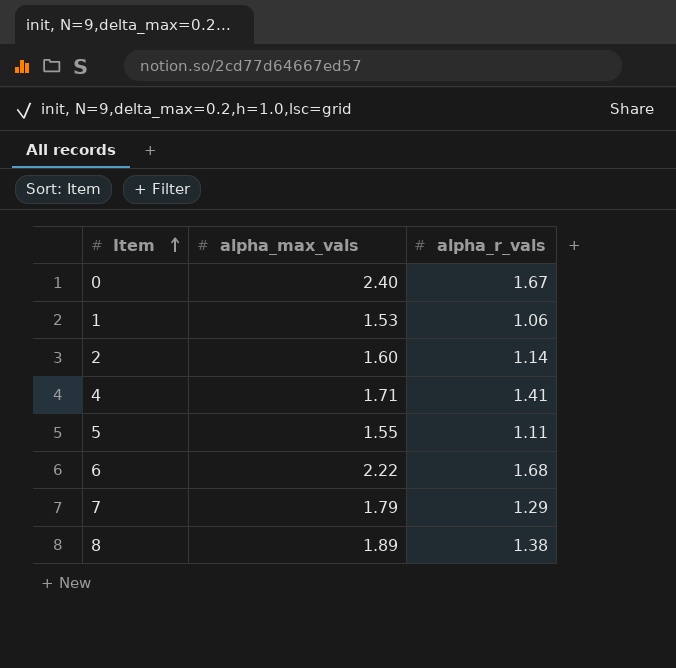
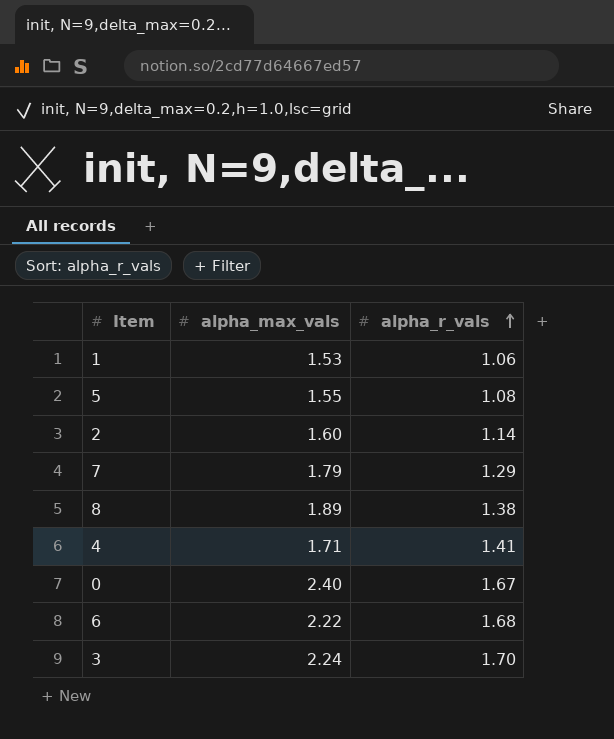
row order: Item ascending -> alpha_r_vals ascending
5 | alpha_r_vals: 1.11 -> 1.08
row 3: none -> 2.24 | 1.70

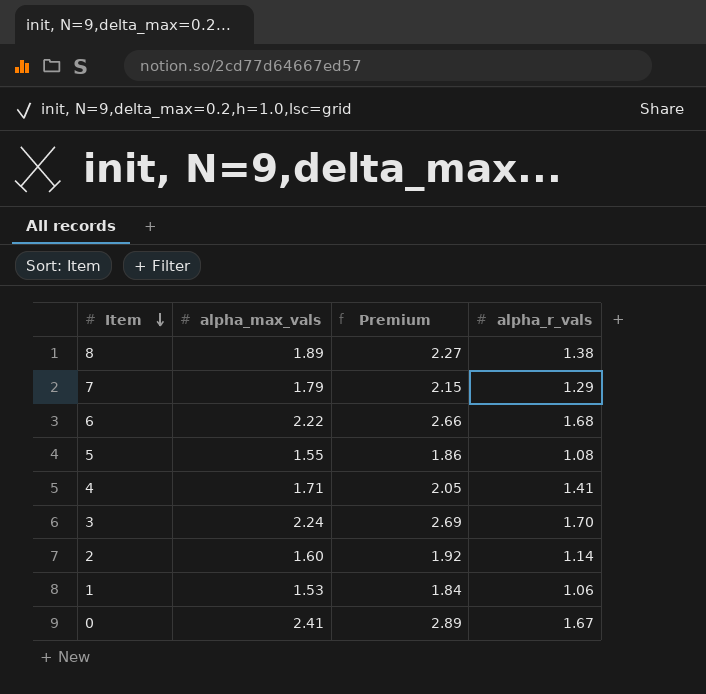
row order: alpha_r_vals ascending -> Item descending
column Premium | formula: none -> [alpha_max_vals] * 1.2
0 | alpha_max_vals: 2.40 -> 2.41

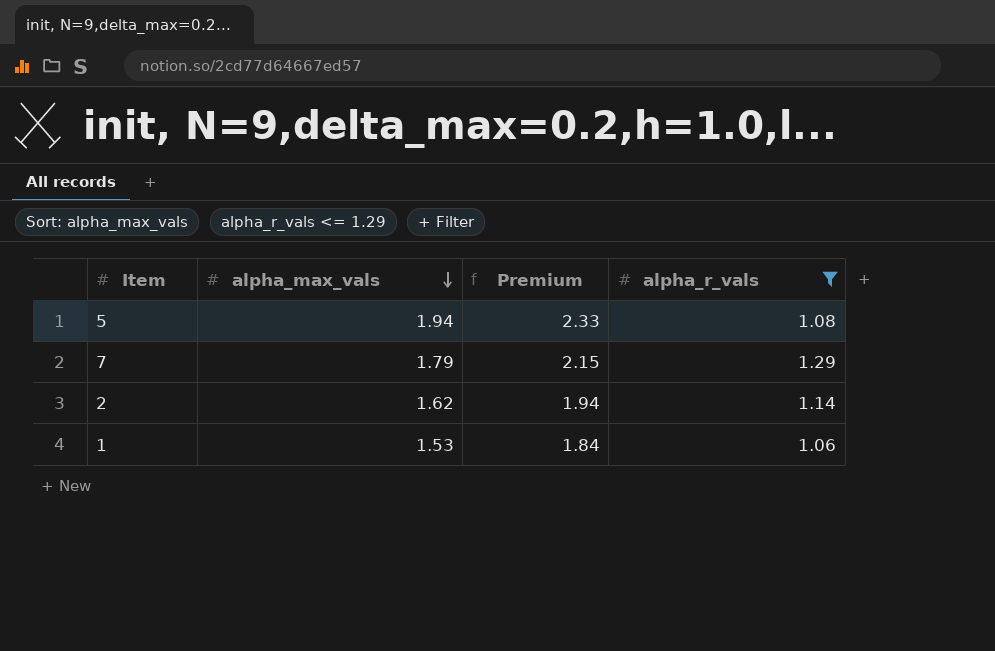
filter: none -> alpha_r_vals <= 1.29
row order: Item descending -> alpha_max_vals descending
5 | alpha_max_vals: 1.55 -> 1.94
5 | Premium: 1.86 -> 2.33
2 | alpha_max_vals: 1.60 -> 1.62
2 | Premium: 1.92 -> 1.94

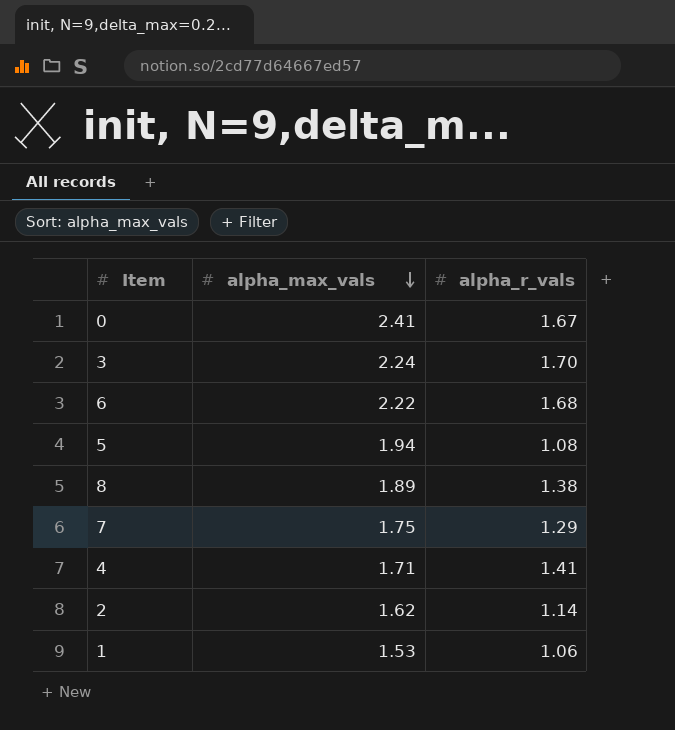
filter: alpha_r_vals <= 1.29 -> none
column Premium | formula: [alpha_max_vals] * 1.2 -> none
7 | alpha_max_vals: 1.79 -> 1.75

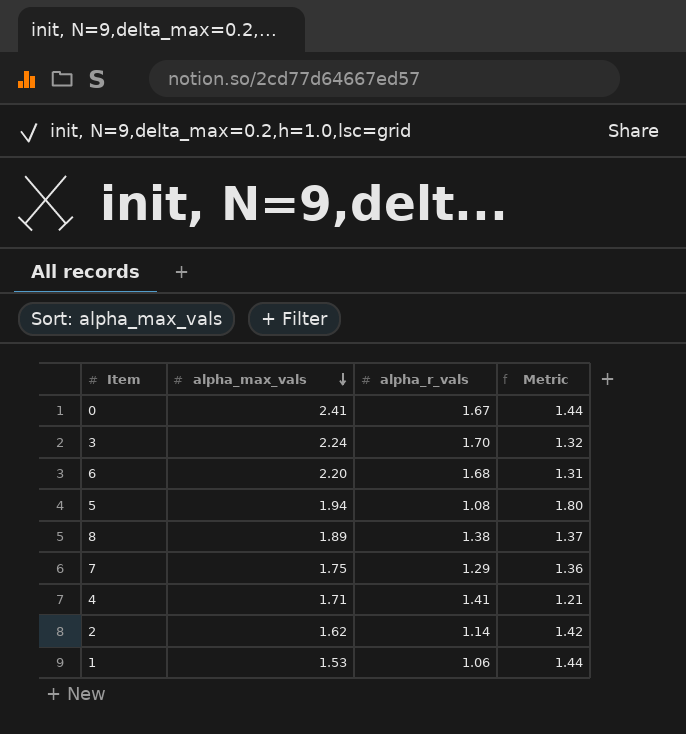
column Metric | formula: none -> [alpha_max_vals] / [alpha_r_vals]
6 | alpha_max_vals: 2.22 -> 2.20

